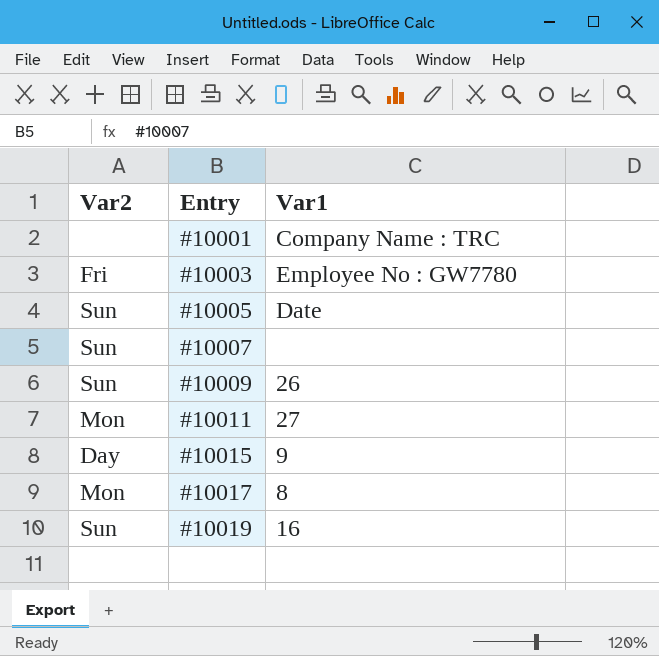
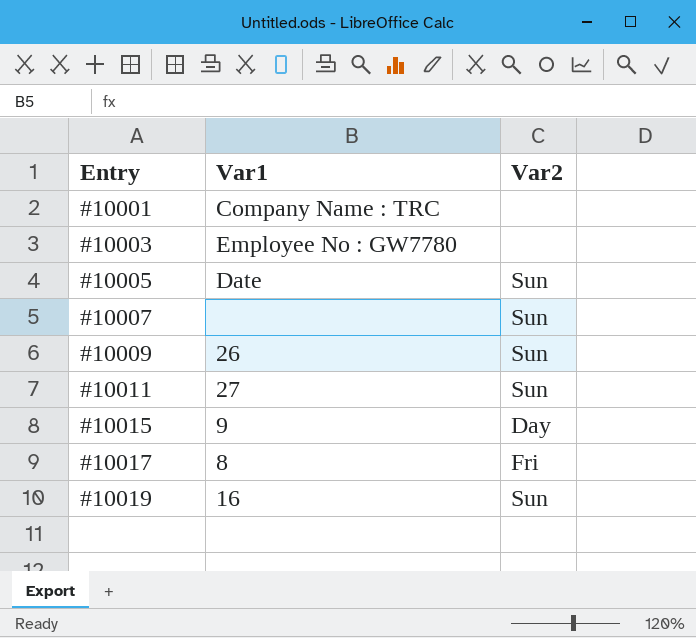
column Var2 | position: 1 -> 3
#10003 | Var2: Fri -> none
#10011 | Var2: Mon -> Sun
#10017 | Var2: Mon -> Fri

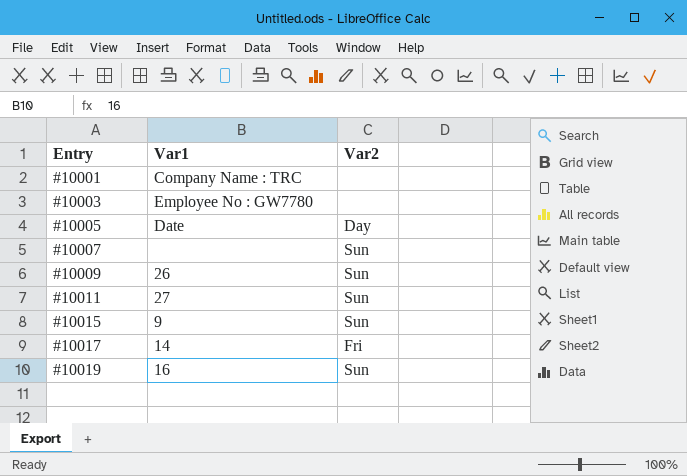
#10005 | Var2: Sun -> Day
#10015 | Var2: Day -> Sun
#10017 | Var1: 8 -> 14

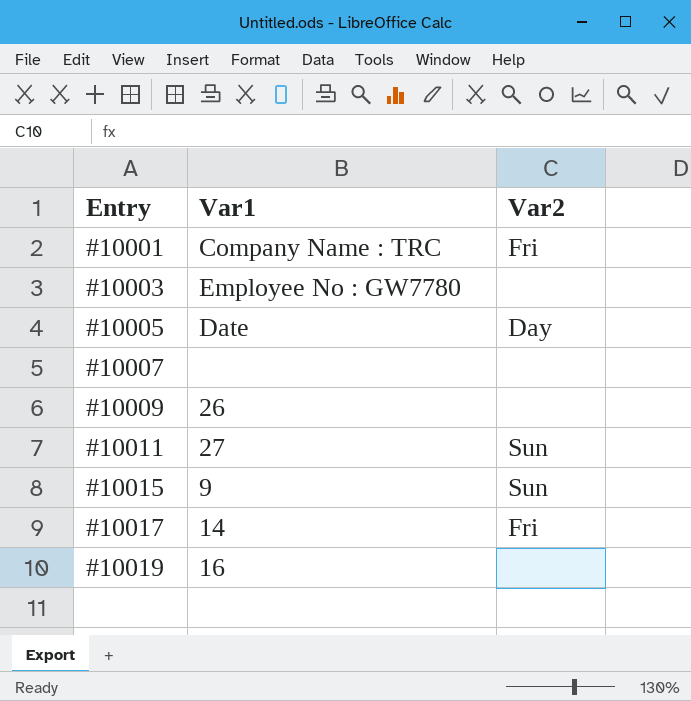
#10001 | Var2: none -> Fri
#10007 | Var2: Sun -> none
#10009 | Var2: Sun -> none
#10019 | Var2: Sun -> none

